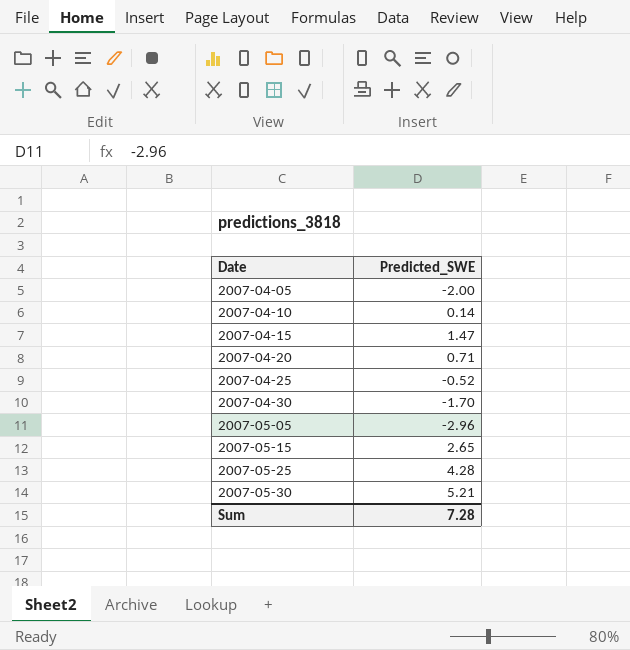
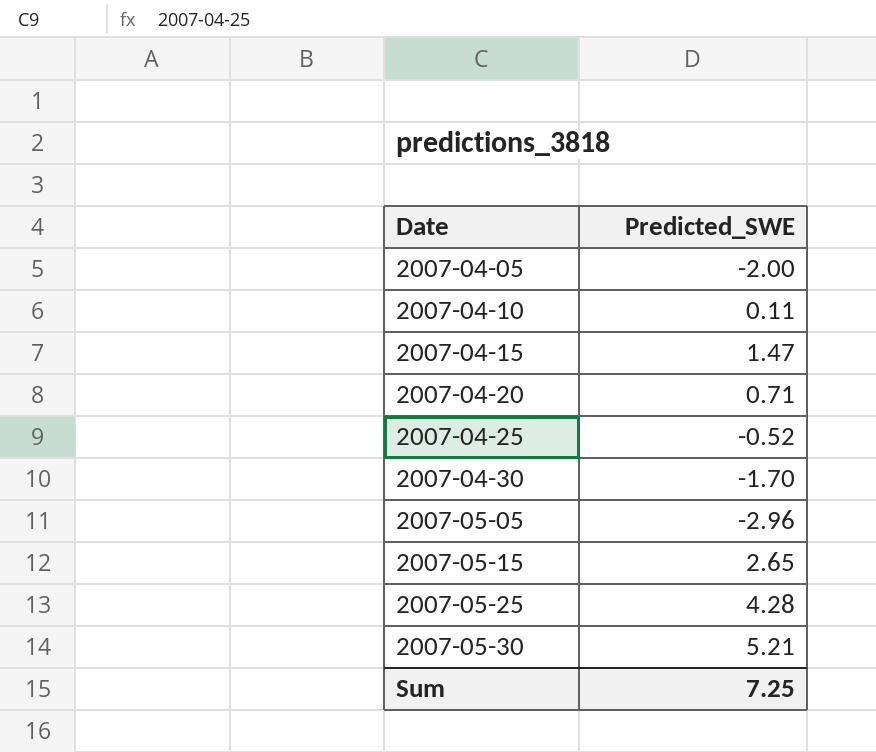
2007-04-10 | Predicted_SWE: 0.14 -> 0.11
Sum | Predicted_SWE: 7.28 -> 7.25

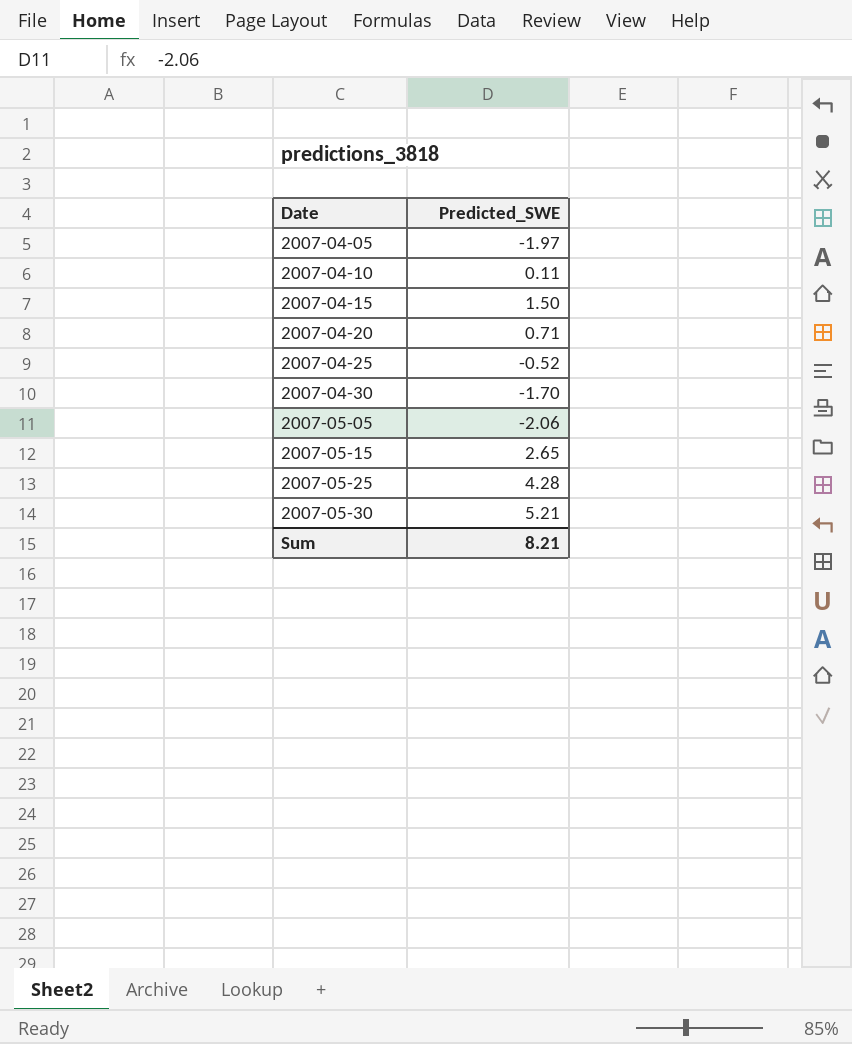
2007-04-05 | Predicted_SWE: -2.00 -> -1.97
2007-04-15 | Predicted_SWE: 1.47 -> 1.50
2007-05-05 | Predicted_SWE: -2.96 -> -2.06
Sum | Predicted_SWE: 7.25 -> 8.21

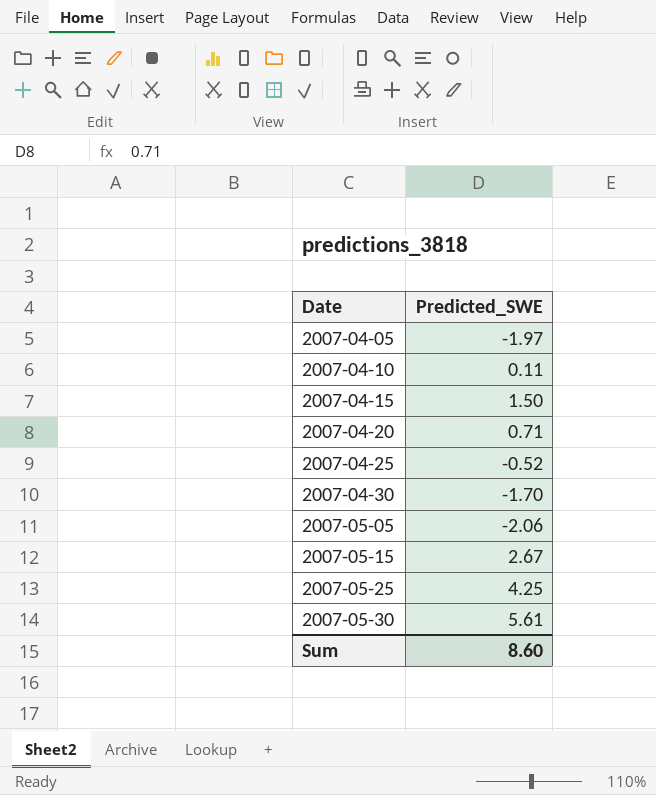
2007-05-15 | Predicted_SWE: 2.65 -> 2.67
2007-05-25 | Predicted_SWE: 4.28 -> 4.25
2007-05-30 | Predicted_SWE: 5.21 -> 5.61
Sum | Predicted_SWE: 8.21 -> 8.60

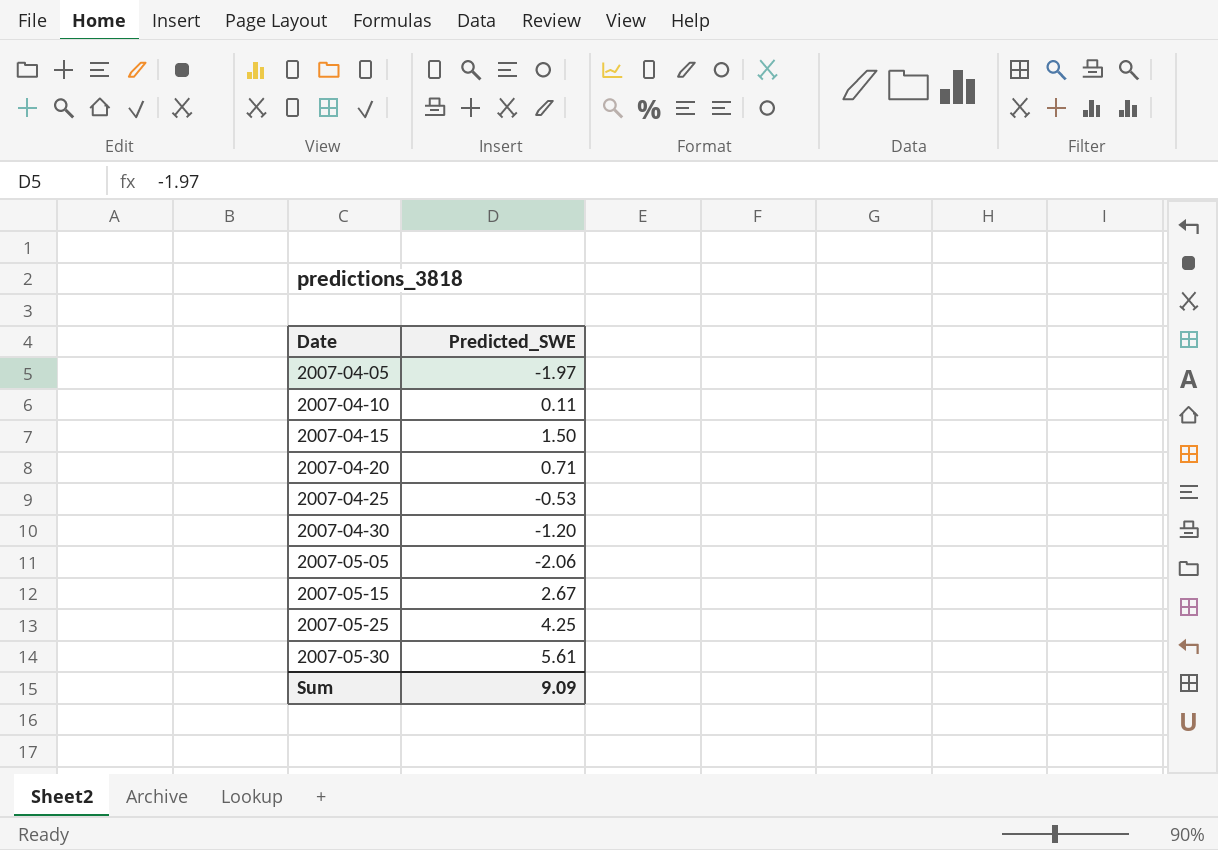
2007-04-25 | Predicted_SWE: -0.52 -> -0.53
2007-04-30 | Predicted_SWE: -1.70 -> -1.20
Sum | Predicted_SWE: 8.60 -> 9.09

